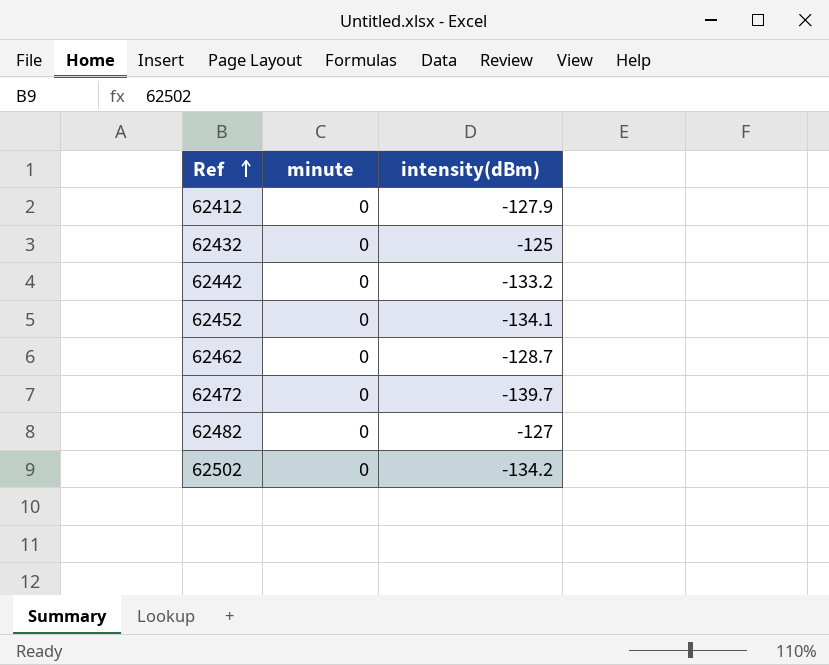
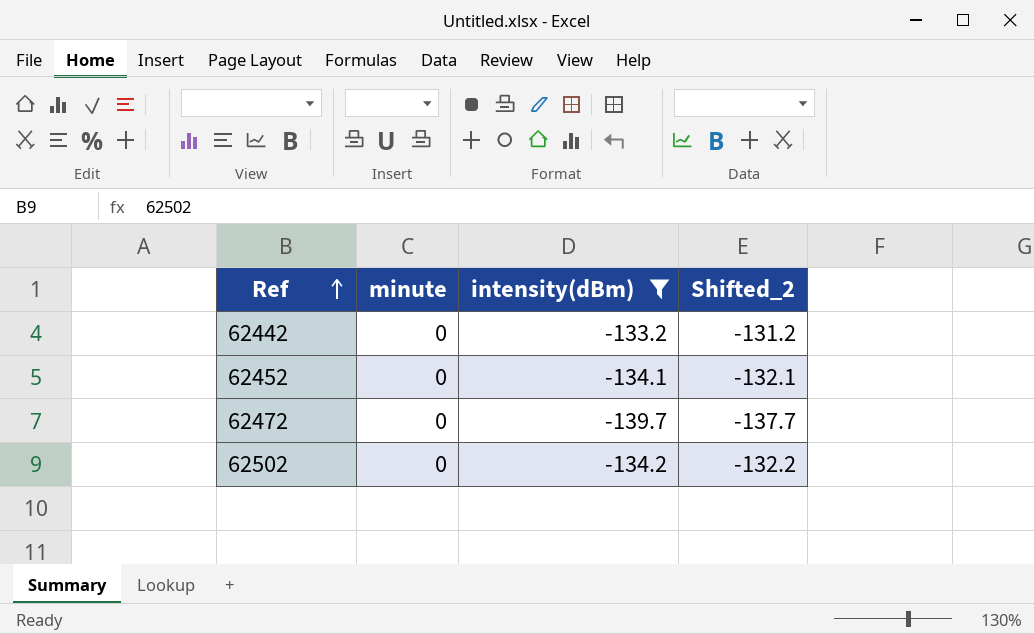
filter: none -> intensity(dBm) <= -133.2
column Shifted_2 | formula: none -> [intensity(dBm)] + 2

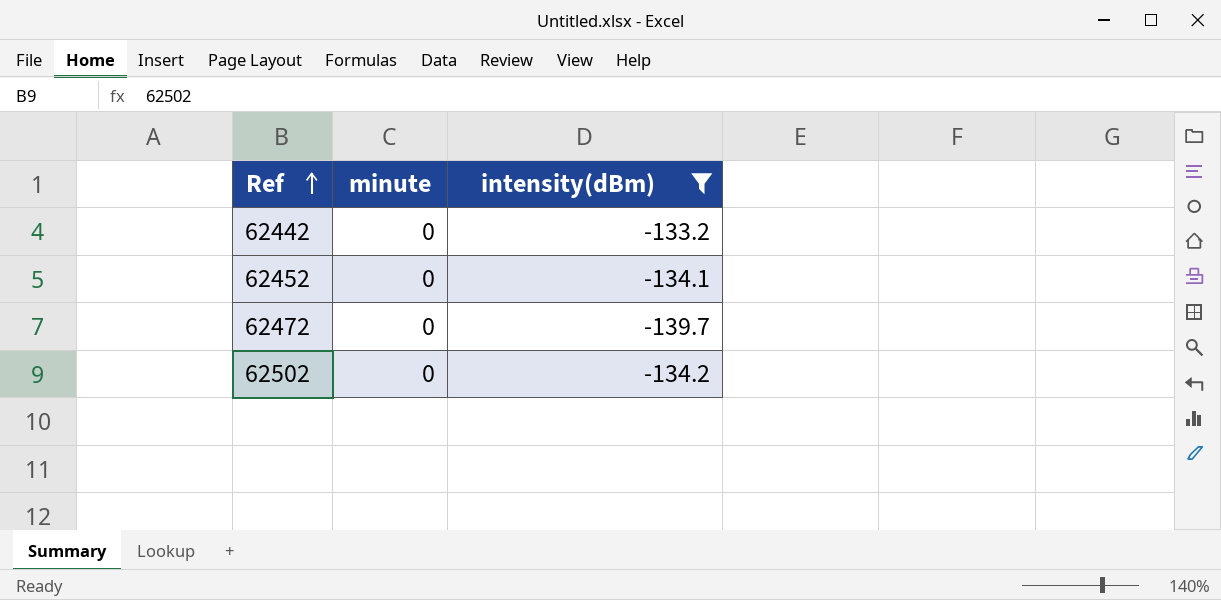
column Shifted_2 | formula: [intensity(dBm)] + 2 -> none

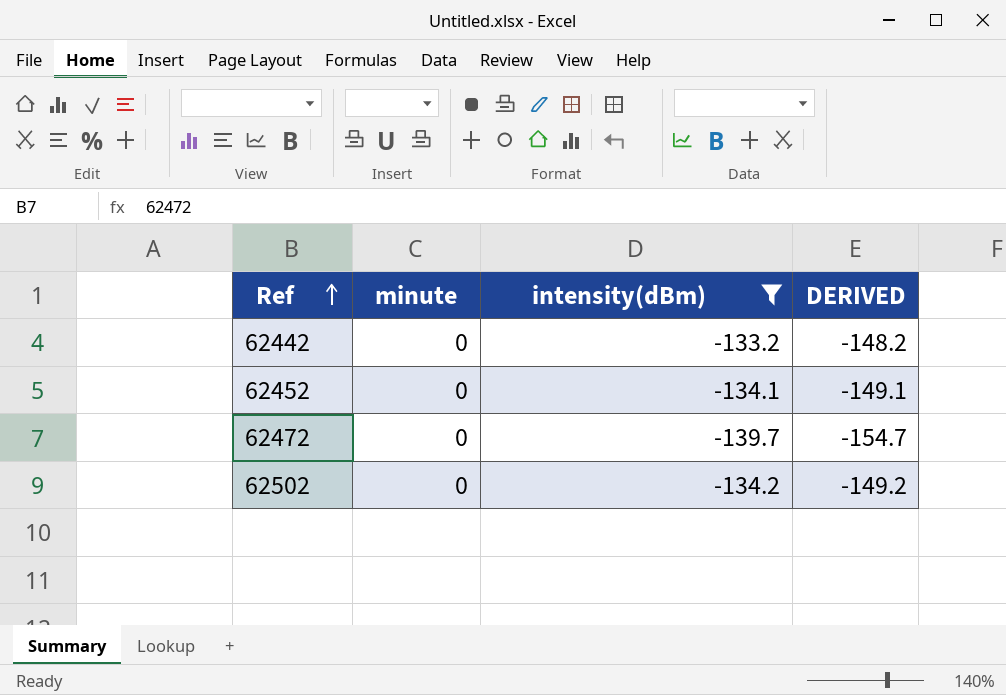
column DERIVED | formula: none -> [intensity(dBm)] - 15

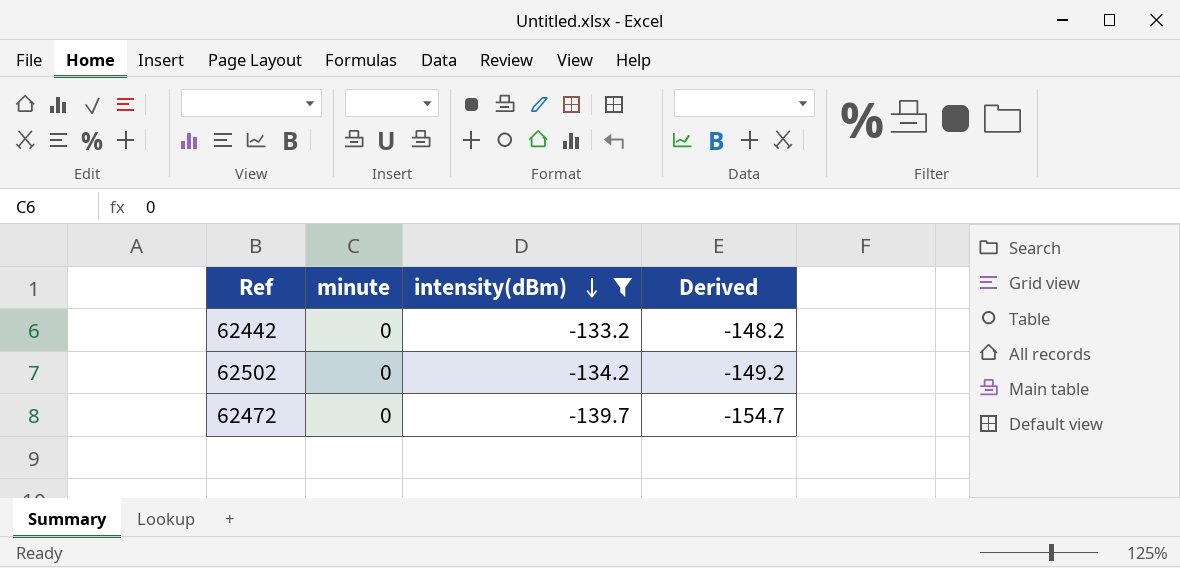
row order: Ref ascending -> intensity(dBm) descending
column name: DERIVED -> Derived
row 62452: 0 | -134.1 | -149.1 -> none

